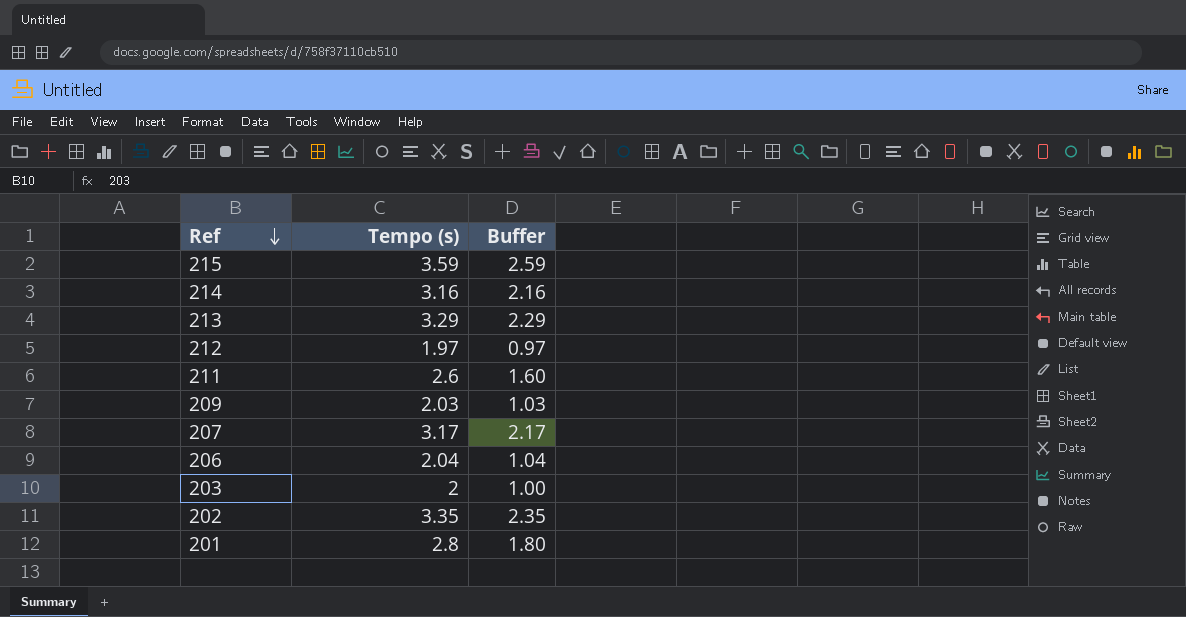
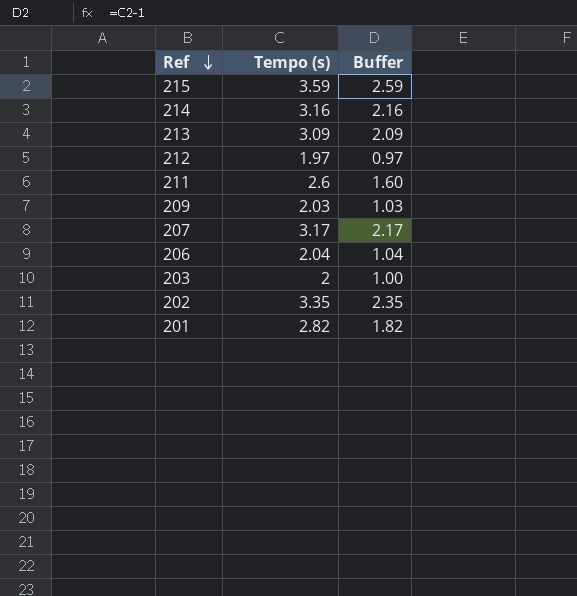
213 | Tempo (s): 3.29 -> 3.09
213 | Buffer: 2.29 -> 2.09
201 | Tempo (s): 2.8 -> 2.82
201 | Buffer: 1.80 -> 1.82

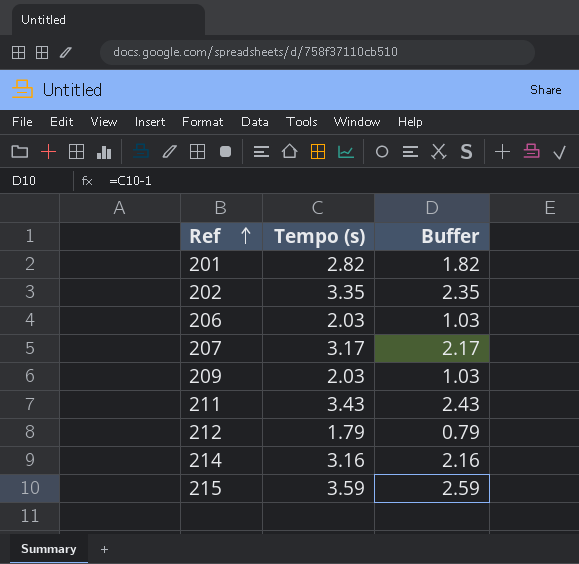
row order: Ref descending -> Ref ascending
row 213: 3.09 | 2.09 -> none
row 203: 2 | 1.00 -> none
206 | Tempo (s): 2.04 -> 2.03
206 | Buffer: 1.04 -> 1.03
211 | Tempo (s): 2.6 -> 3.43
211 | Buffer: 1.60 -> 2.43
212 | Tempo (s): 1.97 -> 1.79
212 | Buffer: 0.97 -> 0.79

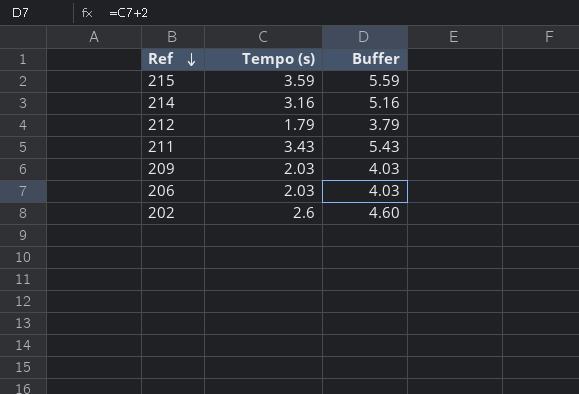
row order: Ref ascending -> Ref descending
column Buffer | formula: [Tempo (s)] - 1 -> [Tempo (s)] + 2
row 201: 2.82 | 1.82 -> none
row 207: 3.17 | 2.17 -> none
202 | Tempo (s): 3.35 -> 2.6

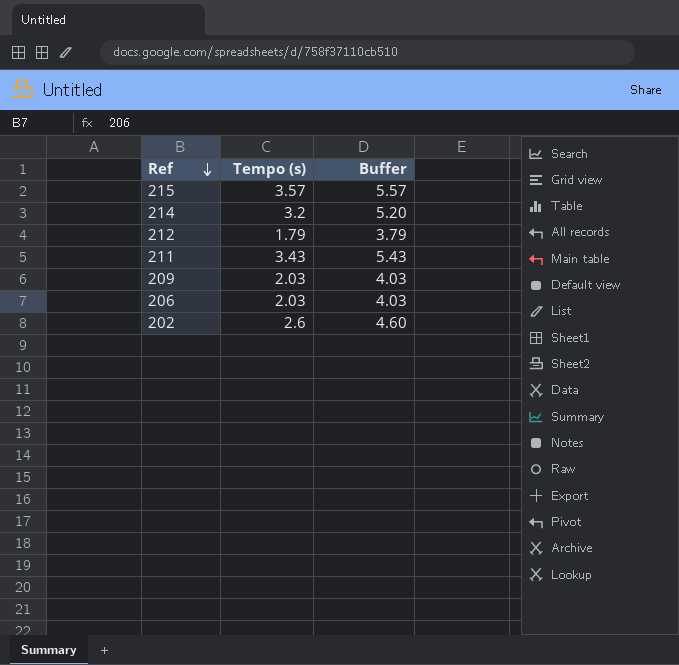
215 | Tempo (s): 3.59 -> 3.57
215 | Buffer: 5.59 -> 5.57
214 | Tempo (s): 3.16 -> 3.2
214 | Buffer: 5.16 -> 5.20

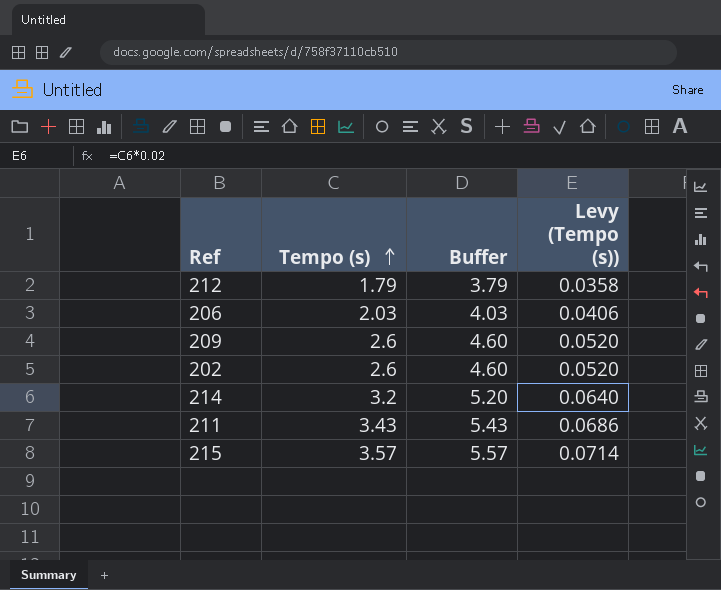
row order: Ref descending -> Tempo (s) ascending
column Levy (Tempo (s)) | formula: none -> [Tempo (s)] * 0.02
209 | Tempo (s): 2.03 -> 2.6
209 | Buffer: 4.03 -> 4.60

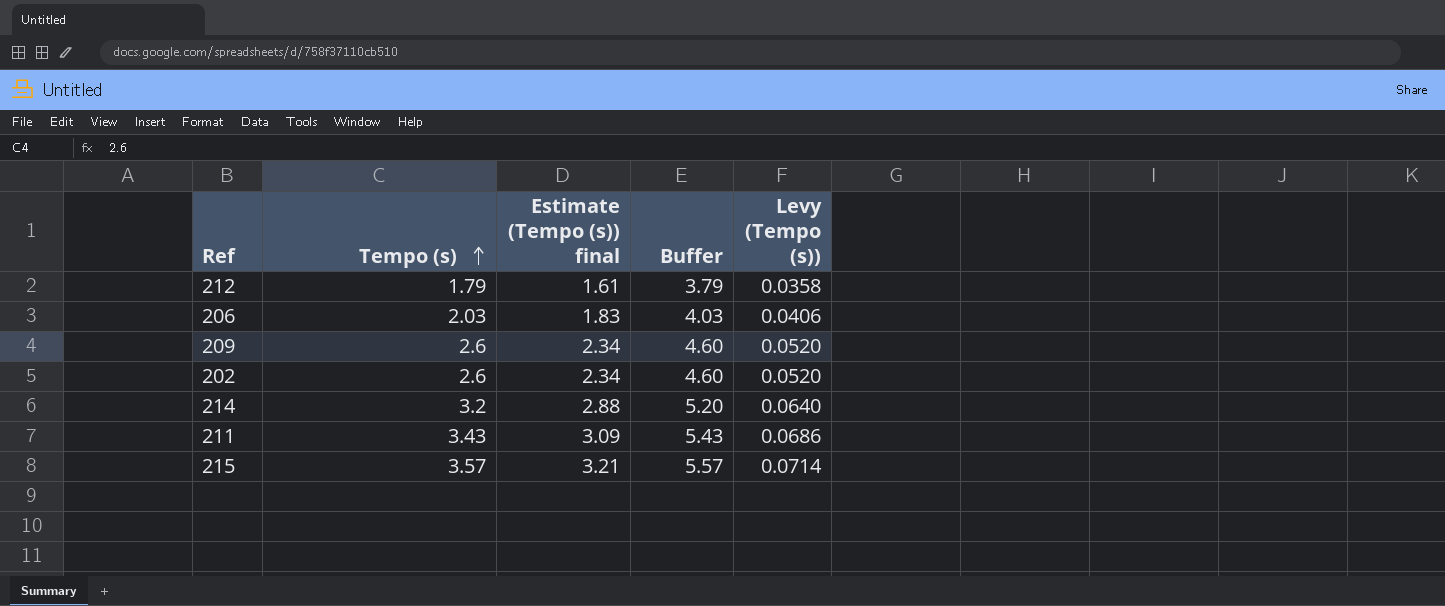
column Estimate (Tempo (s)) final | formula: none -> [Tempo (s)] * 0.9

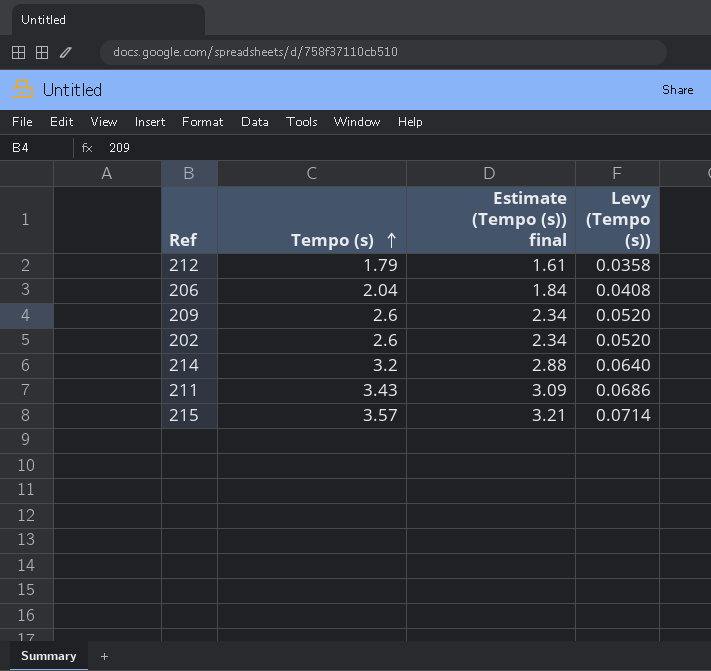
column Buffer | formula: [Tempo (s)] + 2 -> none
206 | Tempo (s): 2.03 -> 2.04
206 | Estimate (Tempo (s)) final: 1.83 -> 1.84
206 | Levy (Tempo (s)): 0.0406 -> 0.0408

